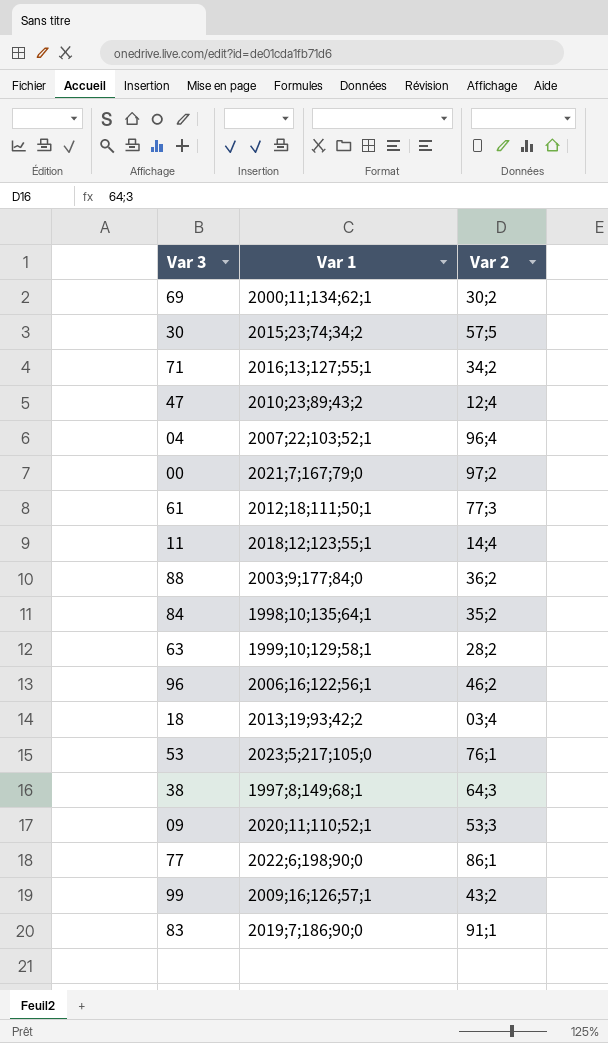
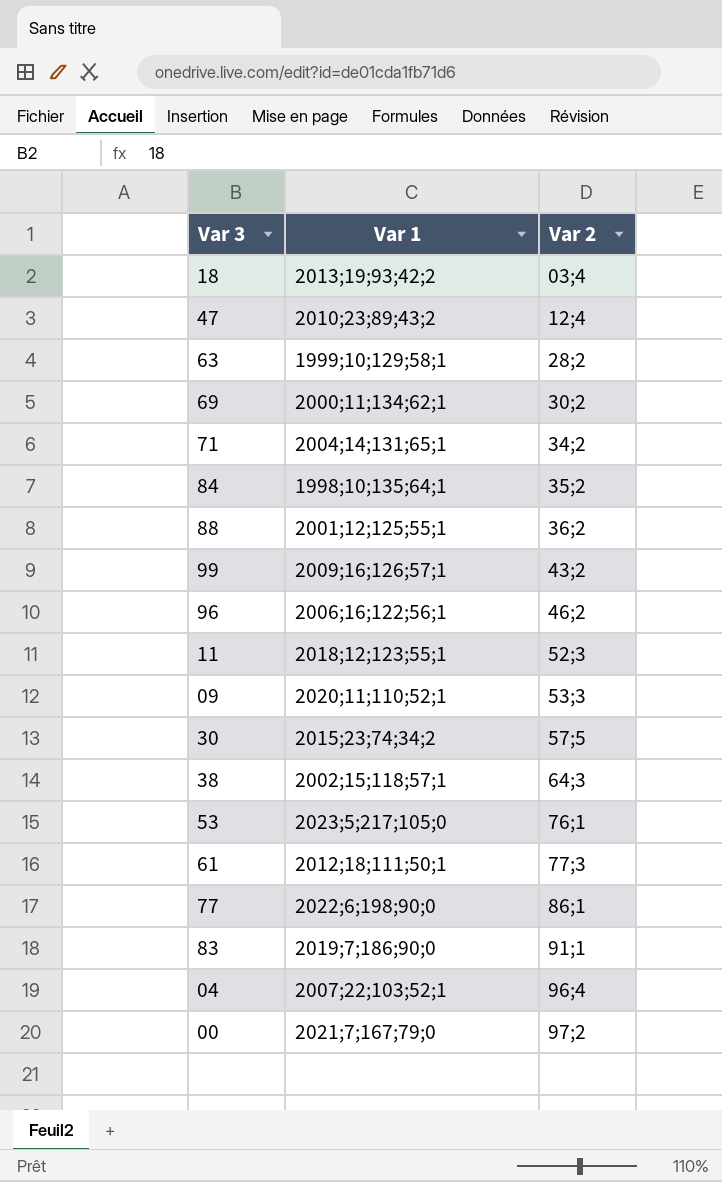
row order: none -> Var 2 ascending
71 | Var 1: 2016;13;127;55;1 -> 2004;14;131;65;1
88 | Var 1: 2003;9;177;84;0 -> 2001;12;125;55;1
11 | Var 2: 14;4 -> 52;3
38 | Var 1: 1997;8;149;68;1 -> 2002;15;118;57;1

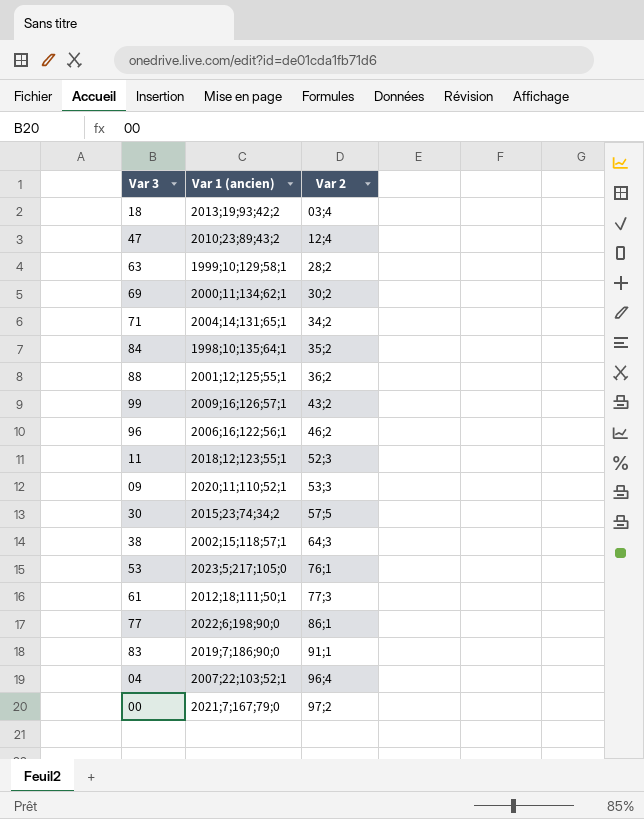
column name: Var 1 -> Var 1 (ancien)

